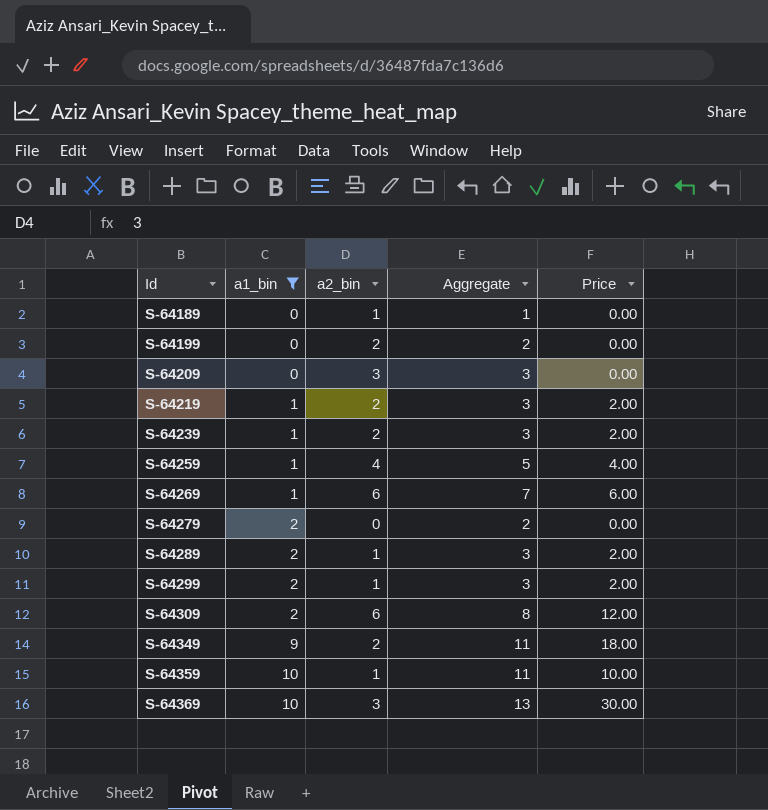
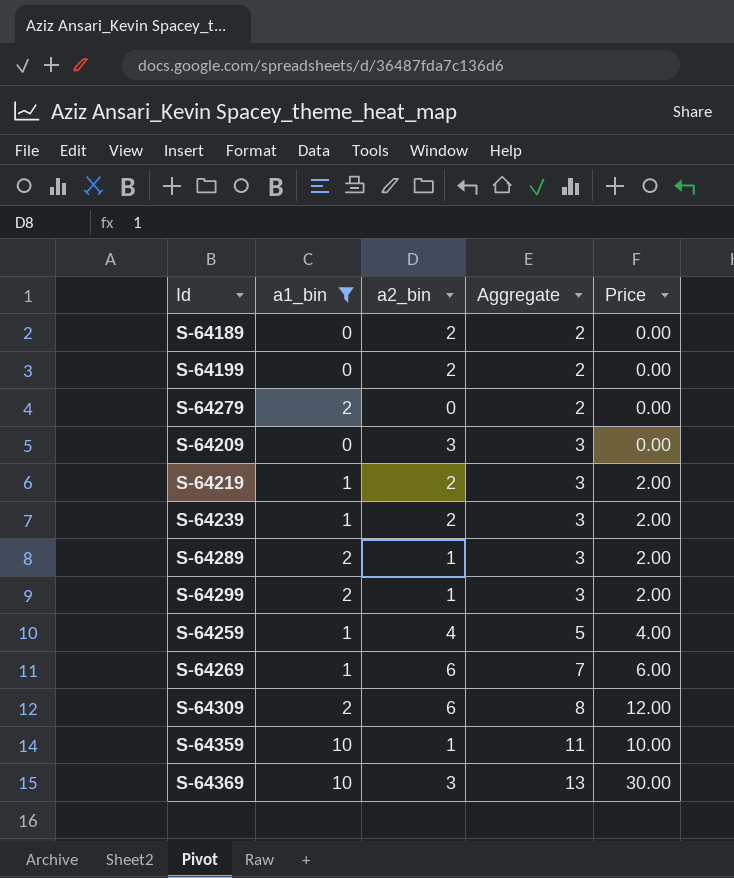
row order: Id ascending -> Aggregate ascending
row S-64349: 9 | 2 | 11 | 18.00 -> none
S-64189 | a2_bin: 1 -> 2
S-64189 | Aggregate: 1 -> 2

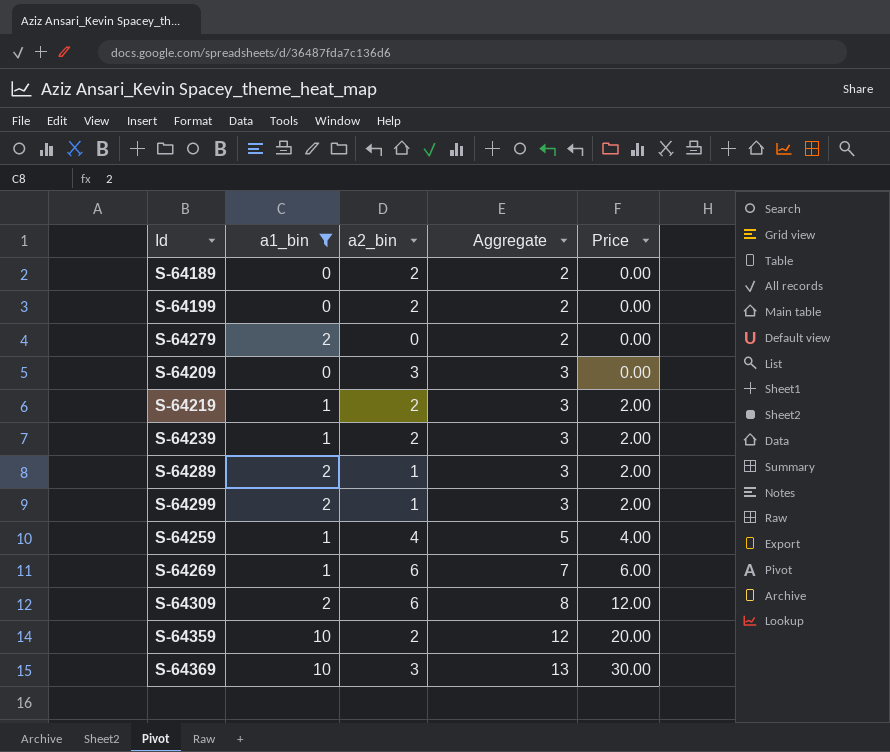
S-64359 | a2_bin: 1 -> 2
S-64359 | Aggregate: 11 -> 12
S-64359 | Price: 10.00 -> 20.00

